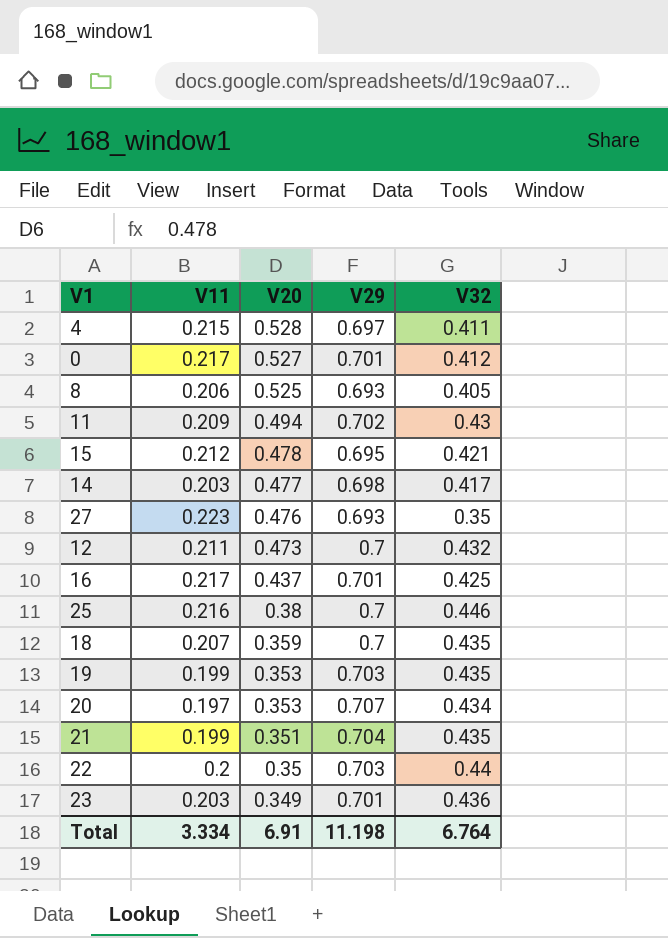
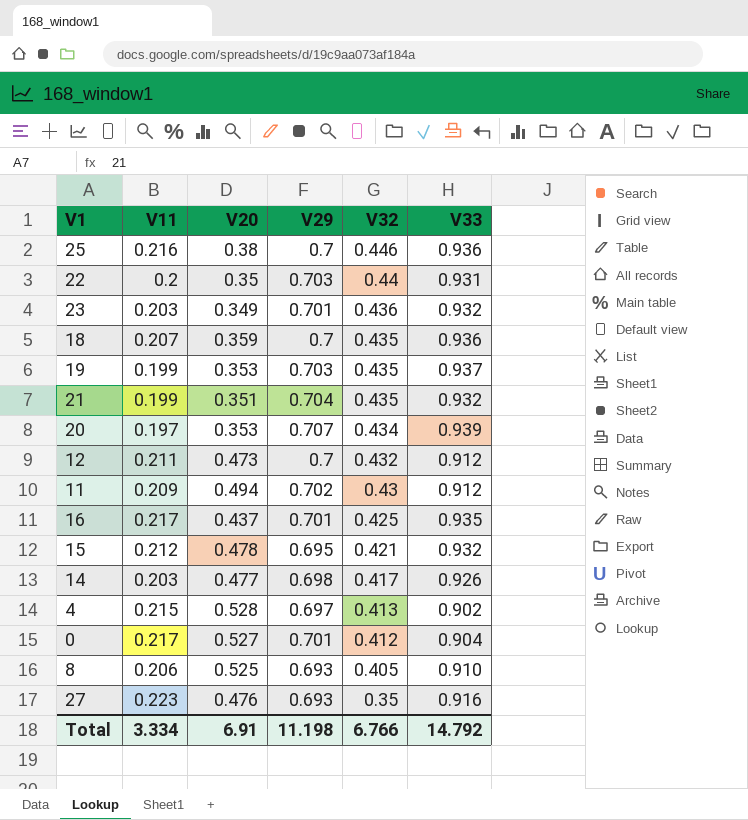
row order: V20 descending -> V32 descending
column V33 | position: none -> 6
4 | V32: 0.411 -> 0.413
Total | V32: 6.764 -> 6.766

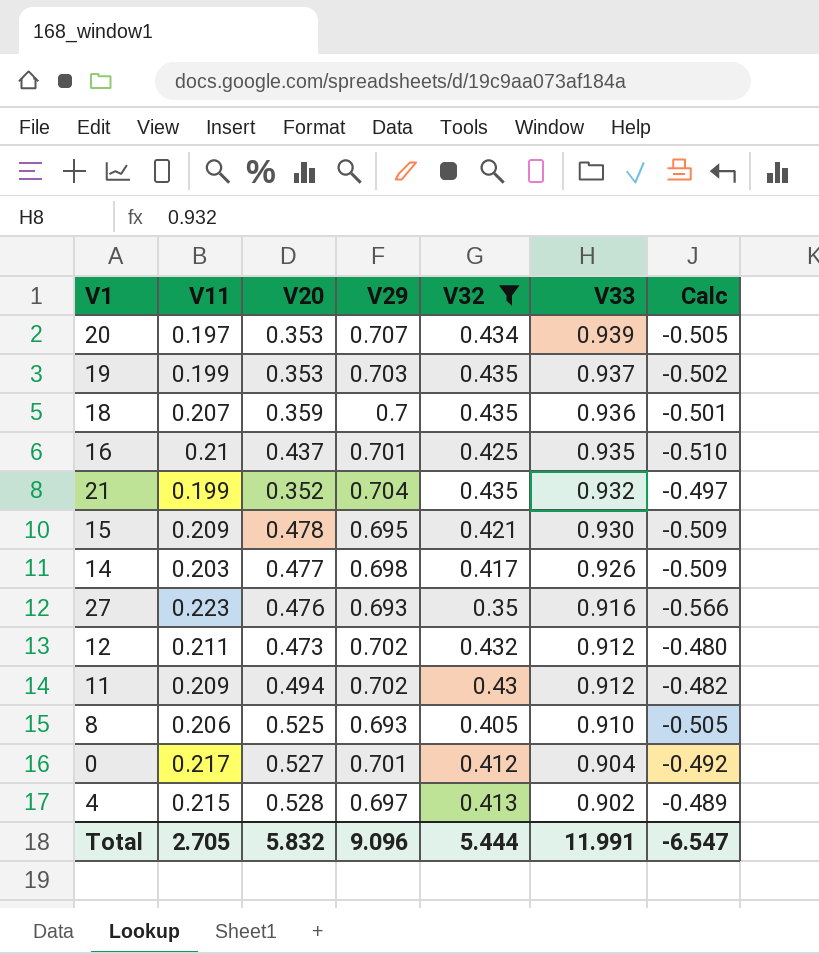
filter: none -> V32 <= 0.435
row order: V32 descending -> V33 descending
column Calc | formula: none -> [V32] - [V33]
16 | V11: 0.217 -> 0.21
21 | V20: 0.351 -> 0.352
15 | V11: 0.212 -> 0.209
15 | V33: 0.932 -> 0.930
12 | V29: 0.7 -> 0.702
Total | V11: 3.334 -> 2.705
Total | V20: 6.91 -> 5.832
Total | V29: 11.198 -> 9.096
Total | V32: 6.766 -> 5.444
Total | V33: 14.792 -> 11.991

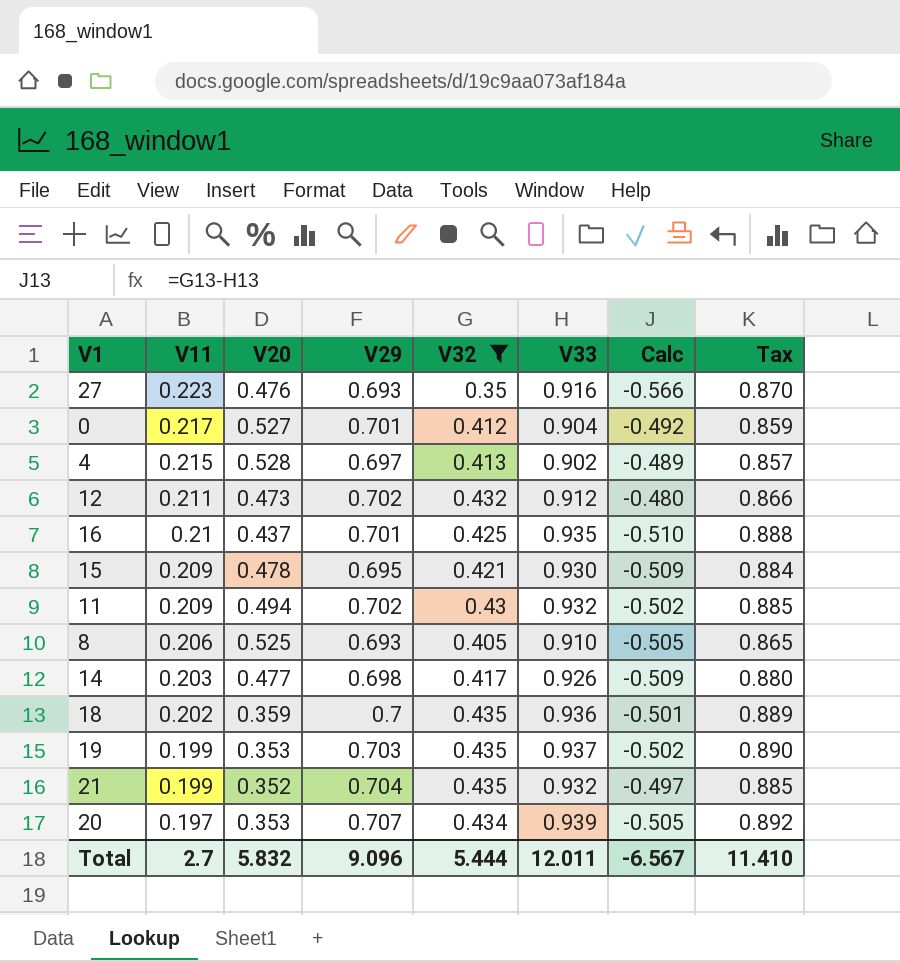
row order: V33 descending -> V11 descending
column Tax | formula: none -> [V33] * 0.95
11 | V33: 0.912 -> 0.932
11 | Calc: -0.482 -> -0.502
18 | V11: 0.207 -> 0.202
Total | V11: 2.705 -> 2.7
Total | V33: 11.991 -> 12.011
Total | Calc: -6.547 -> -6.567

